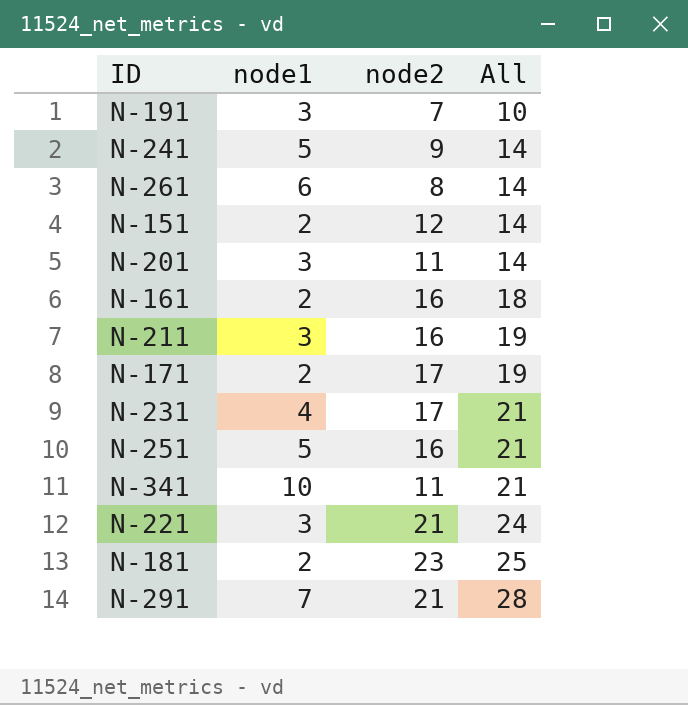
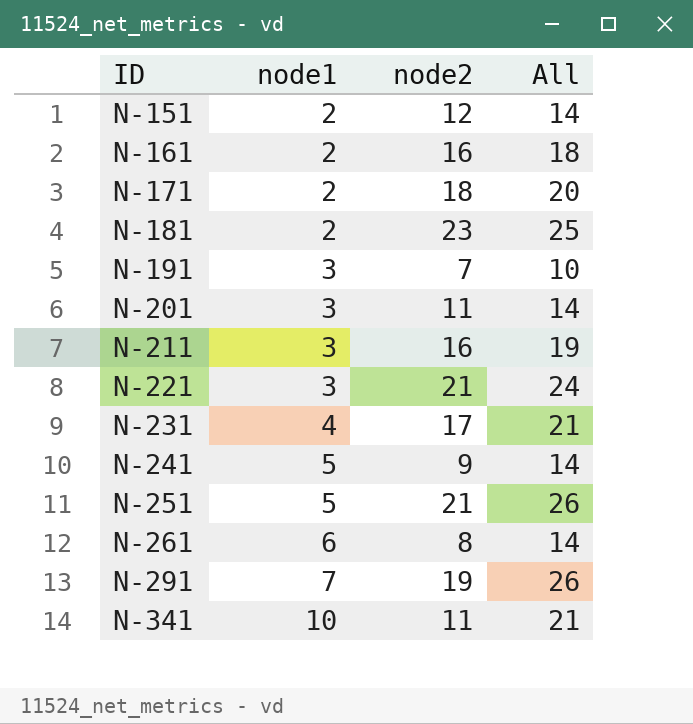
row order: All ascending -> ID ascending
N-171 | node2: 17 -> 18
N-171 | All: 19 -> 20
N-251 | node2: 16 -> 21
N-251 | All: 21 -> 26
N-291 | node2: 21 -> 19
N-291 | All: 28 -> 26

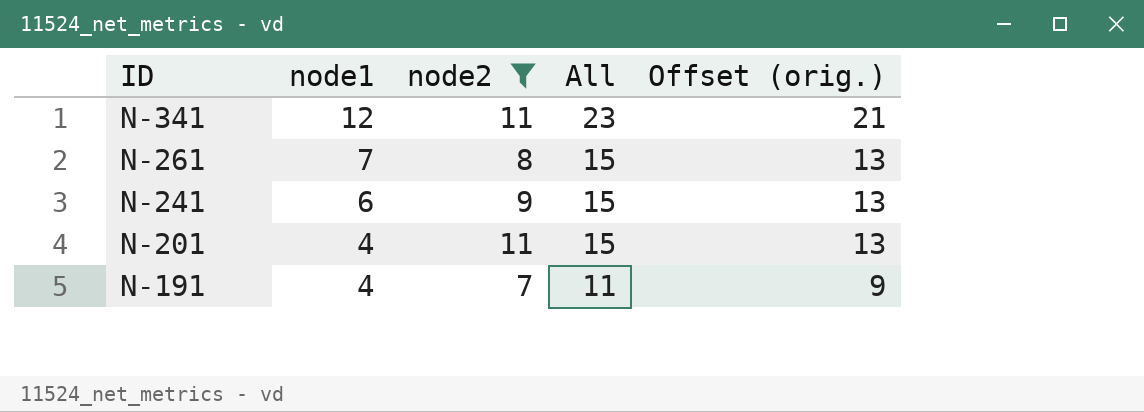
filter: none -> node2 <= 11
row order: ID ascending -> ID descending
column Offset (orig.) | formula: none -> [All] - 2
N-341 | node1: 10 -> 12
N-341 | All: 21 -> 23
N-261 | node1: 6 -> 7
N-261 | All: 14 -> 15
N-241 | node1: 5 -> 6
N-241 | All: 14 -> 15
N-201 | node1: 3 -> 4
N-201 | All: 14 -> 15
N-191 | node1: 3 -> 4
N-191 | All: 10 -> 11

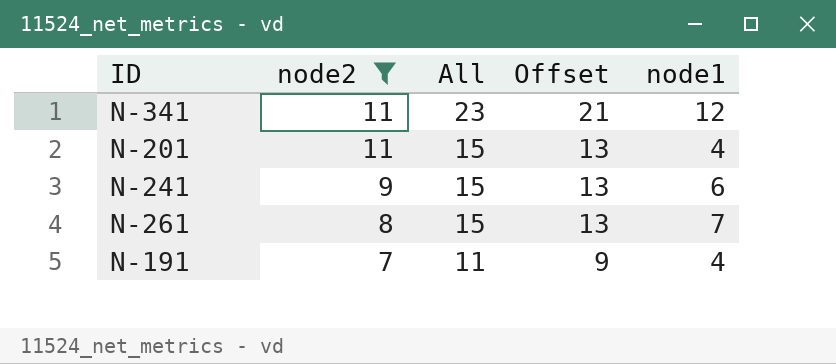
row order: ID descending -> node2 descending
column name: Offset (orig.) -> Offset
column node1 | position: 2 -> 5

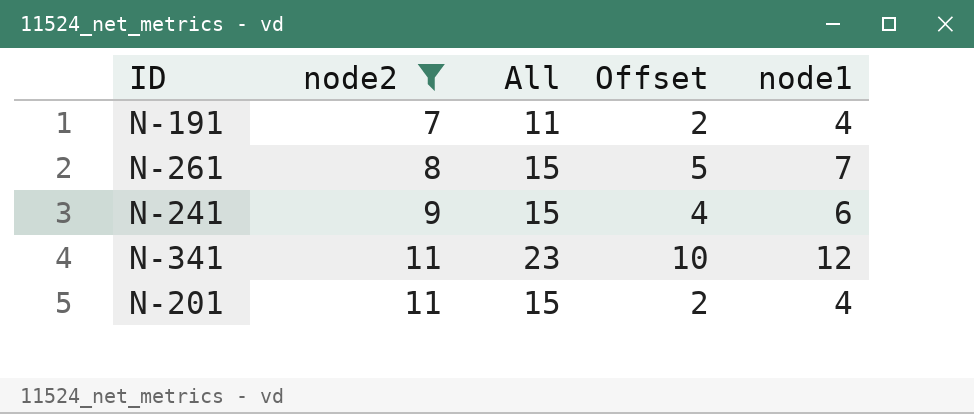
row order: node2 descending -> node2 ascending
column Offset | formula: [All] - 2 -> [node1] - 2

